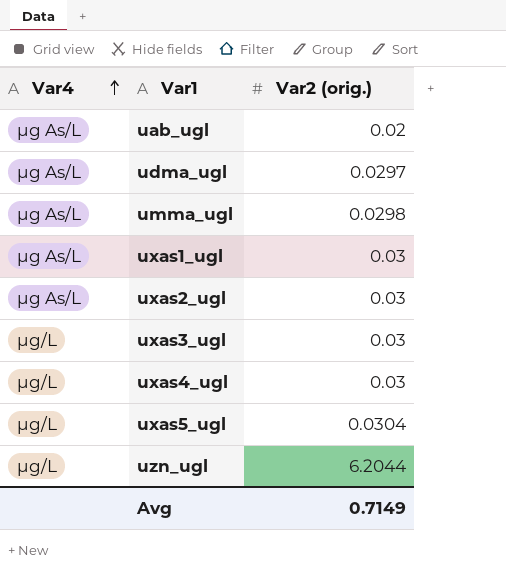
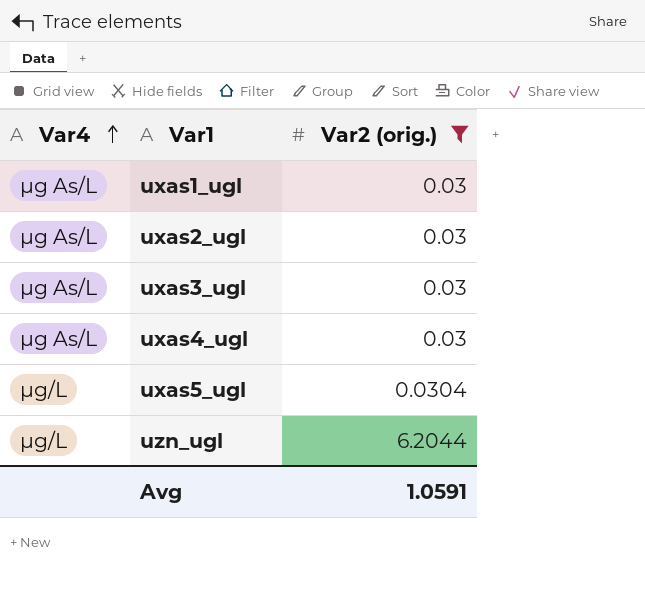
filter: none -> Var2 (orig.) >= 0.03
uxas3_ugl | Var4: µg/L -> µg As/L
uxas4_ugl | Var4: µg/L -> µg As/L
Avg | Var2 (orig.): 0.7149 -> 1.0591

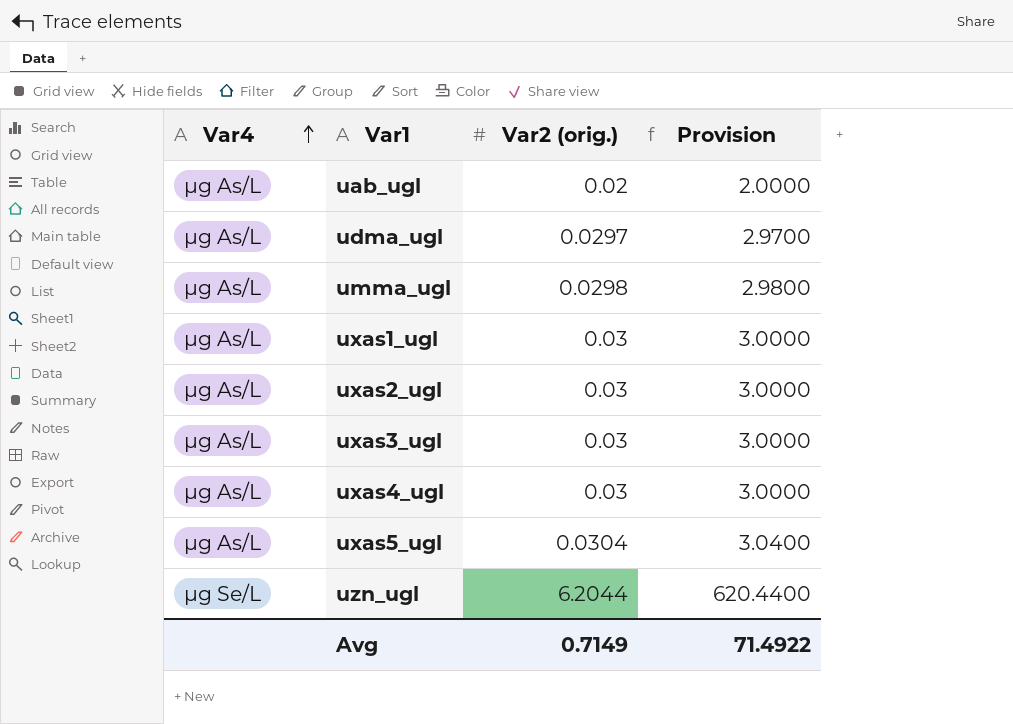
filter: Var2 (orig.) >= 0.03 -> none
column Provision | formula: none -> [Var2 (orig.)] * 100
uxas5_ugl | Var4: µg/L -> µg As/L
uzn_ugl | Var4: µg/L -> µg Se/L
Avg | Var2 (orig.): 1.0591 -> 0.7149

